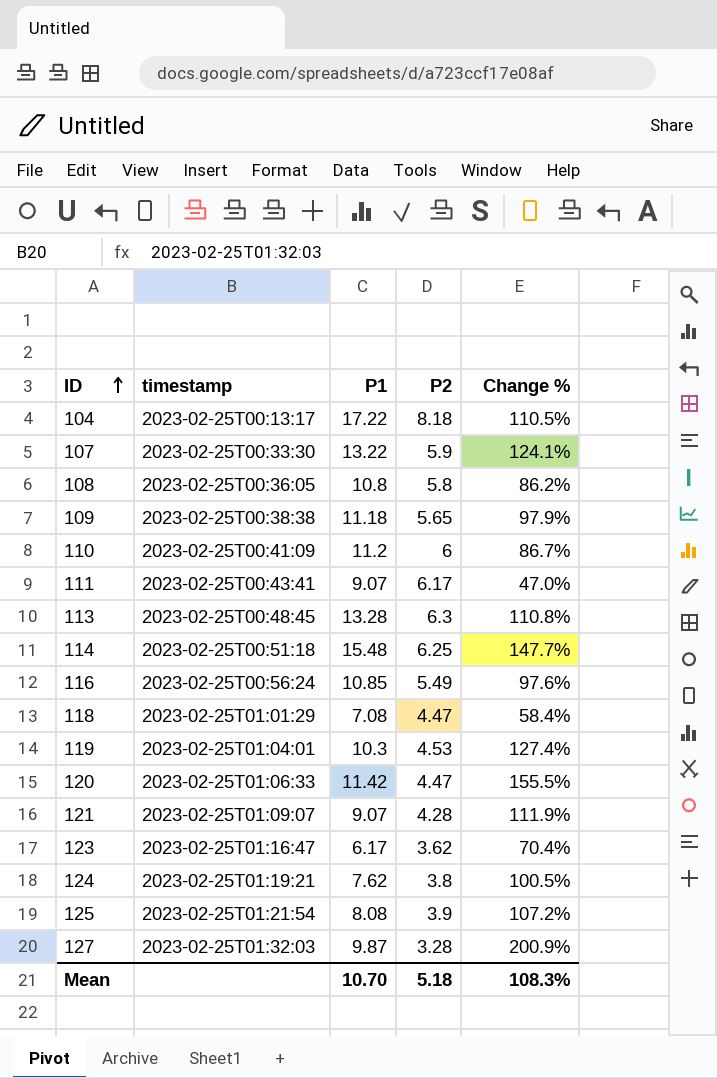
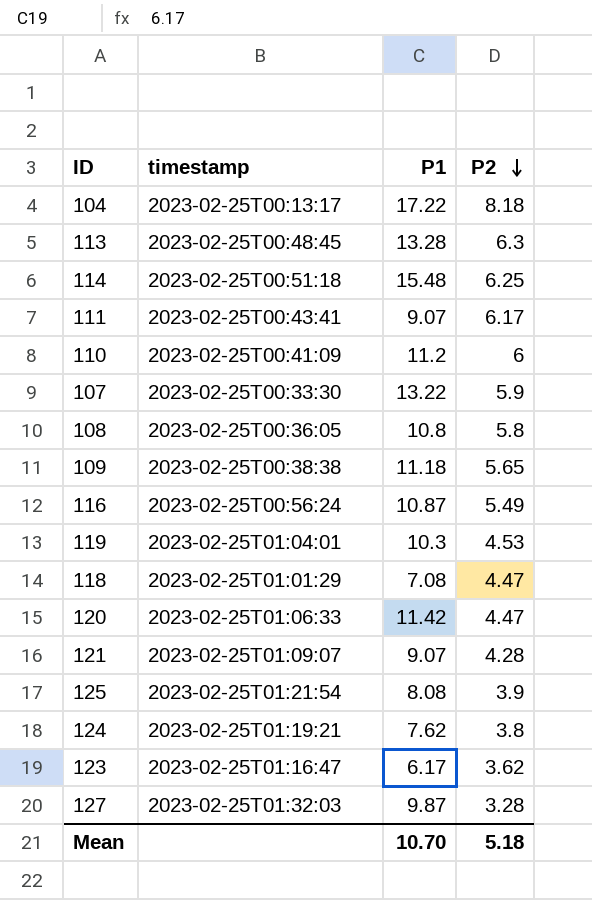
row order: ID ascending -> P2 descending
column Change % | formula: ([P1] - [P2]) / [P2] -> none
116 | P1: 10.85 -> 10.87

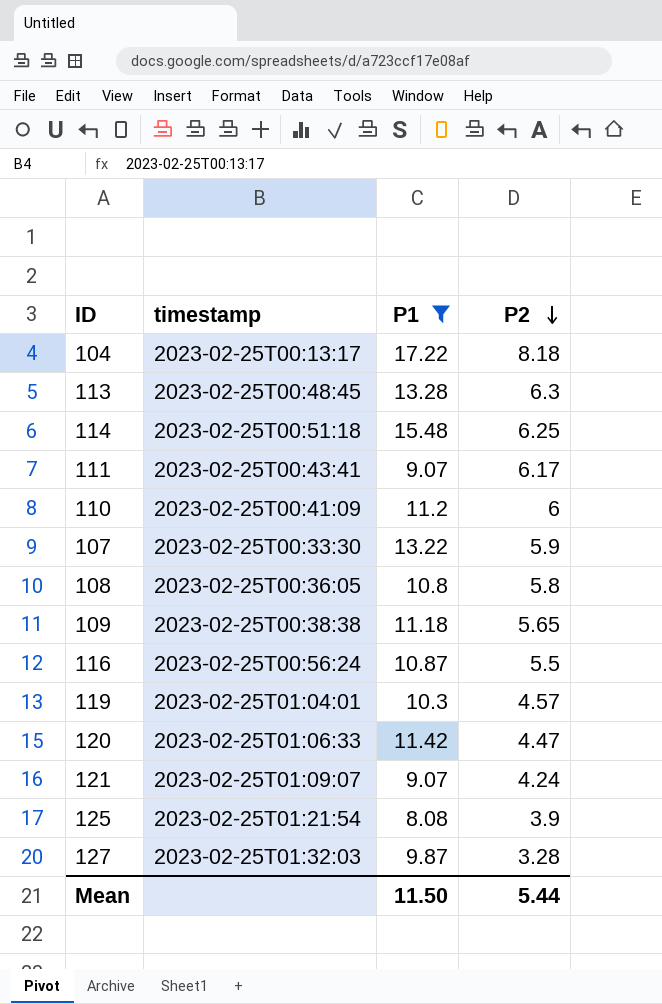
filter: none -> P1 >= 8.08
116 | P2: 5.49 -> 5.5
119 | P2: 4.53 -> 4.57
121 | P2: 4.28 -> 4.24
Mean | P1: 10.70 -> 11.50
Mean | P2: 5.18 -> 5.44

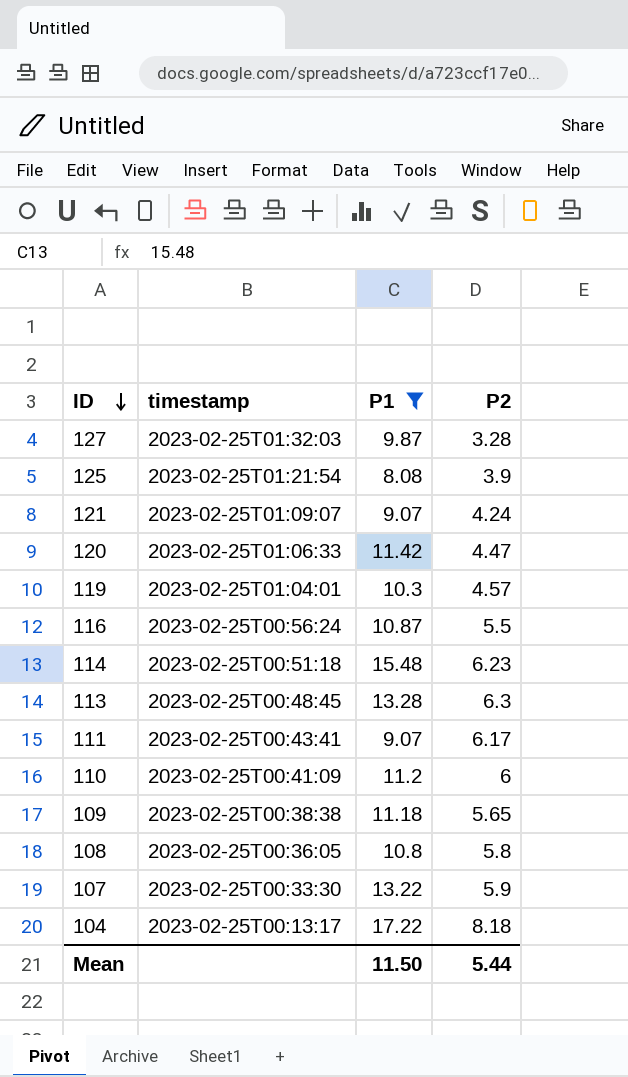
row order: P2 descending -> ID descending
114 | P2: 6.25 -> 6.23

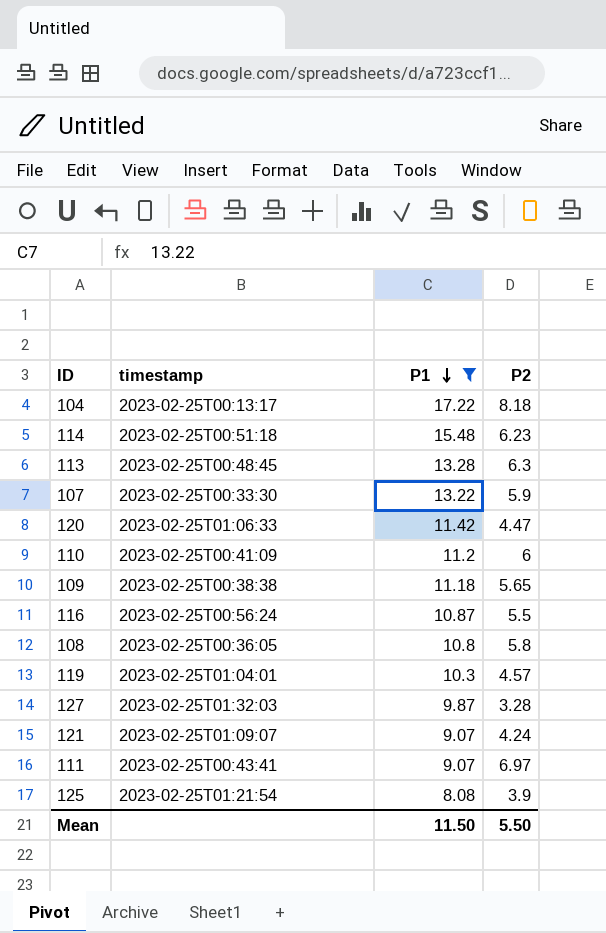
row order: ID descending -> P1 descending
111 | P2: 6.17 -> 6.97
Mean | P2: 5.44 -> 5.50

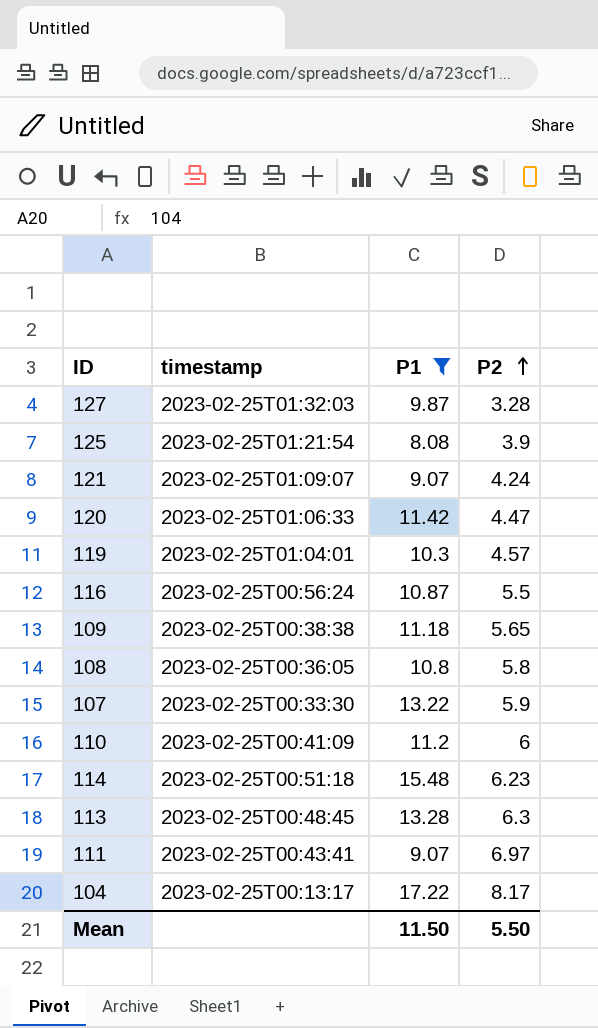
row order: P1 descending -> P2 ascending
104 | P2: 8.18 -> 8.17

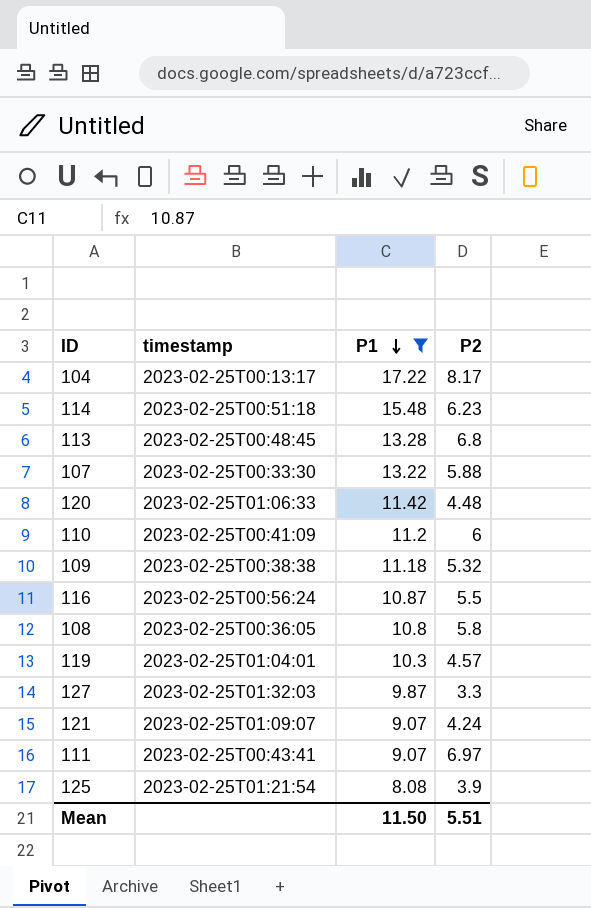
row order: P2 ascending -> P1 descending
113 | P2: 6.3 -> 6.8
107 | P2: 5.9 -> 5.88
120 | P2: 4.47 -> 4.48
109 | P2: 5.65 -> 5.32
127 | P2: 3.28 -> 3.3
Mean | P2: 5.50 -> 5.51

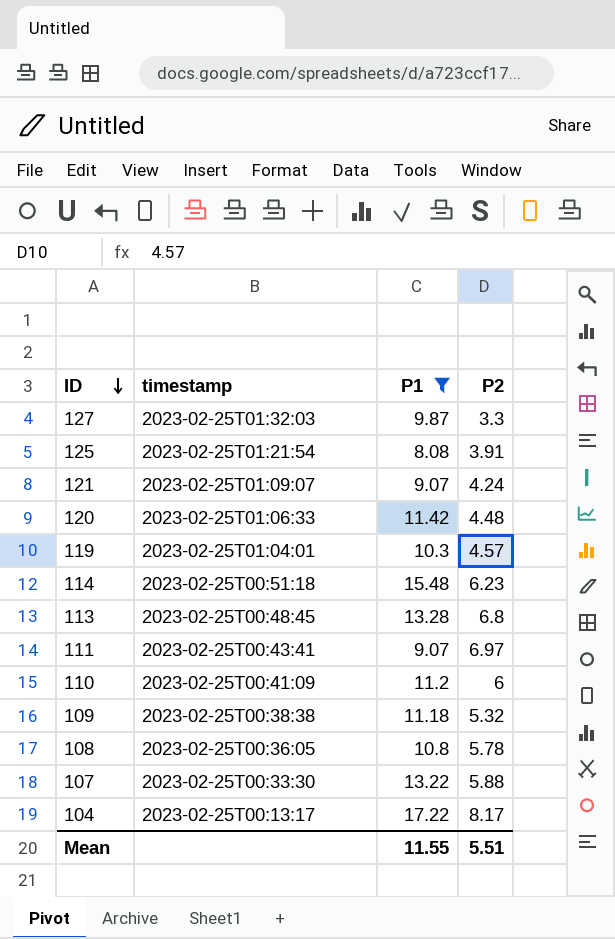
row order: P1 descending -> ID descending
row 116: 2023-02-25T00:56:24 | 10.87 | 5.5 -> none
125 | P2: 3.9 -> 3.91
108 | P2: 5.8 -> 5.78
Mean | P1: 11.50 -> 11.55

